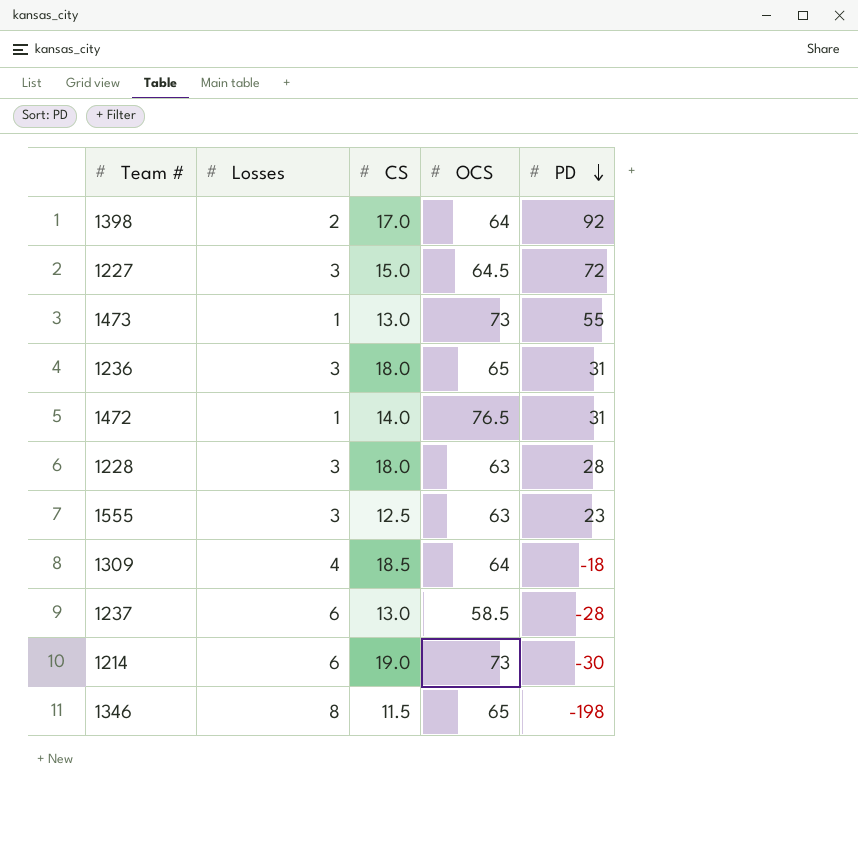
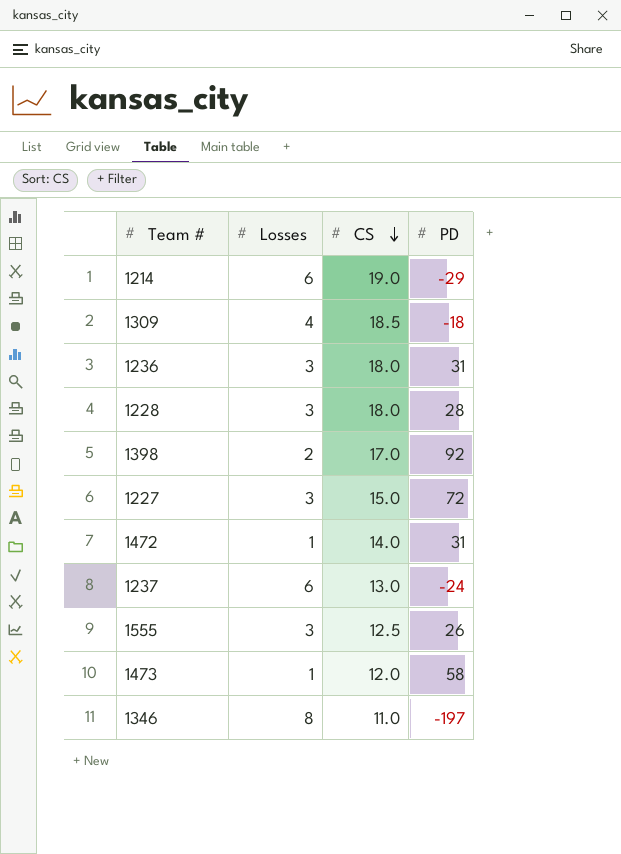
row order: PD descending -> CS descending
column OCS | position: 4 -> none
1214 | PD: -30 -> -29
1237 | PD: -28 -> -24
1555 | PD: 23 -> 26
1473 | CS: 13.0 -> 12.0
1473 | PD: 55 -> 58
1346 | CS: 11.5 -> 11.0
1346 | PD: -198 -> -197

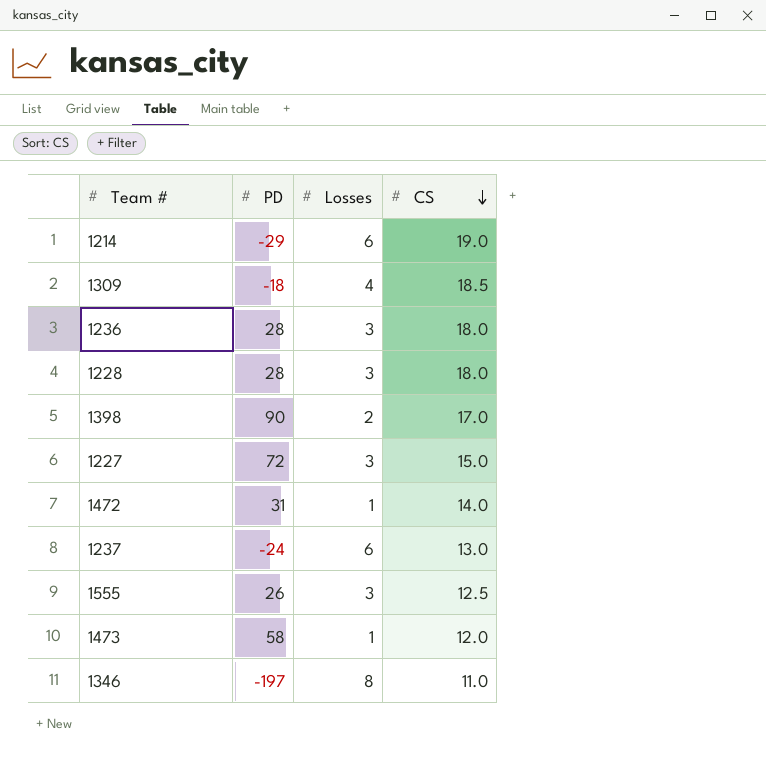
column PD | position: 4 -> 2
1236 | PD: 31 -> 28
1398 | PD: 92 -> 90

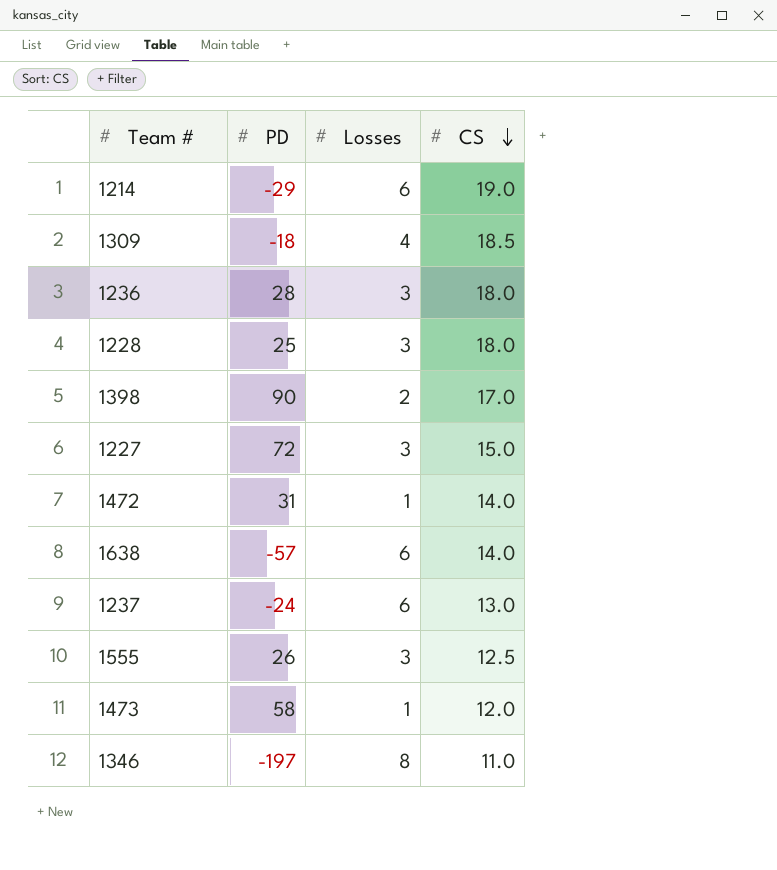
1228 | PD: 28 -> 25
row 1638: none -> -57 | 6 | 14.0

